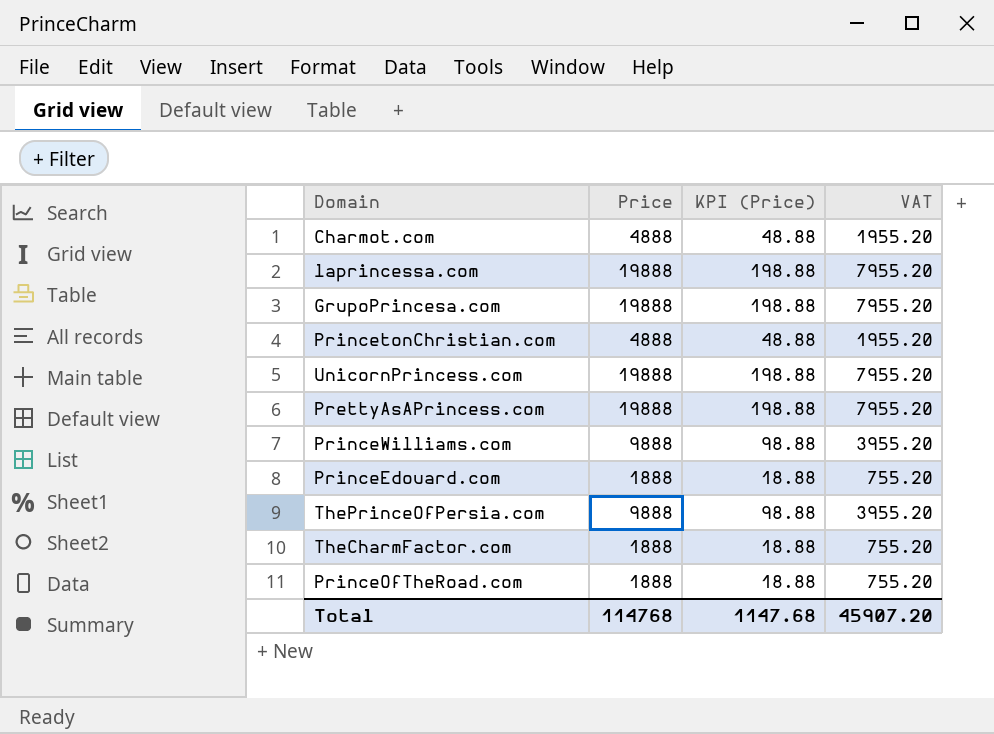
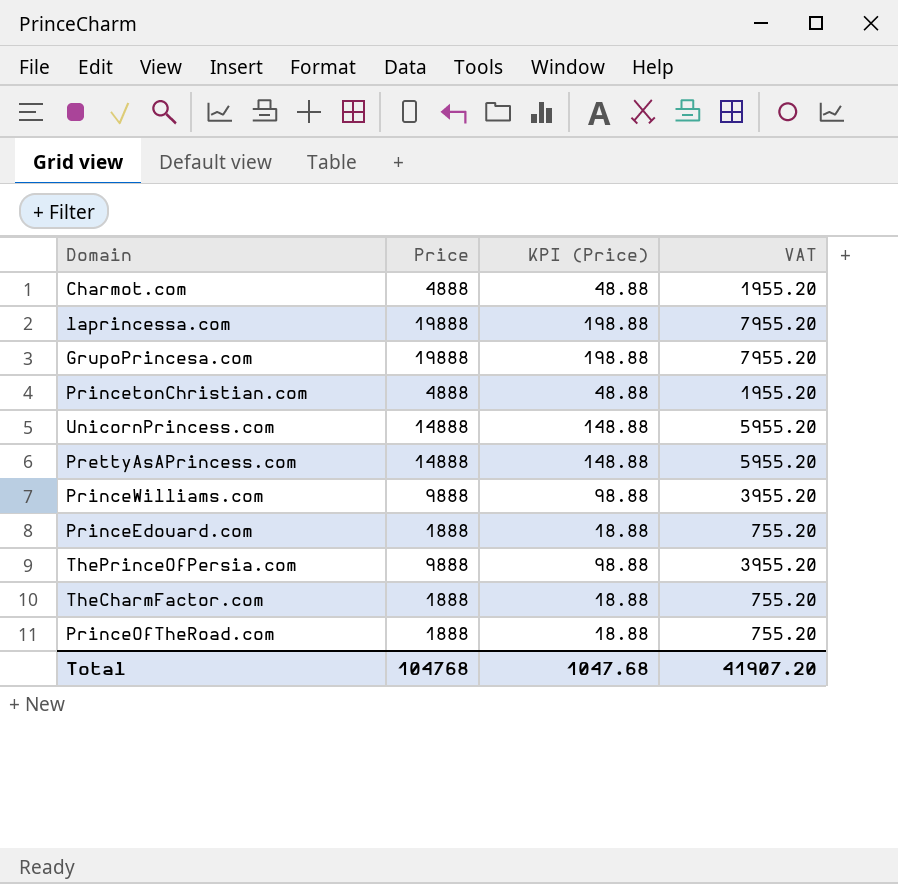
UnicornPrincess.com | Price: 19888 -> 14888
UnicornPrincess.com | KPI (Price): 198.88 -> 148.88
UnicornPrincess.com | VAT: 7955.20 -> 5955.20
PrettyAsAPrincess.com | Price: 19888 -> 14888
PrettyAsAPrincess.com | KPI (Price): 198.88 -> 148.88
PrettyAsAPrincess.com | VAT: 7955.20 -> 5955.20
Total | Price: 114768 -> 104768
Total | KPI (Price): 1147.68 -> 1047.68
Total | VAT: 45907.20 -> 41907.20

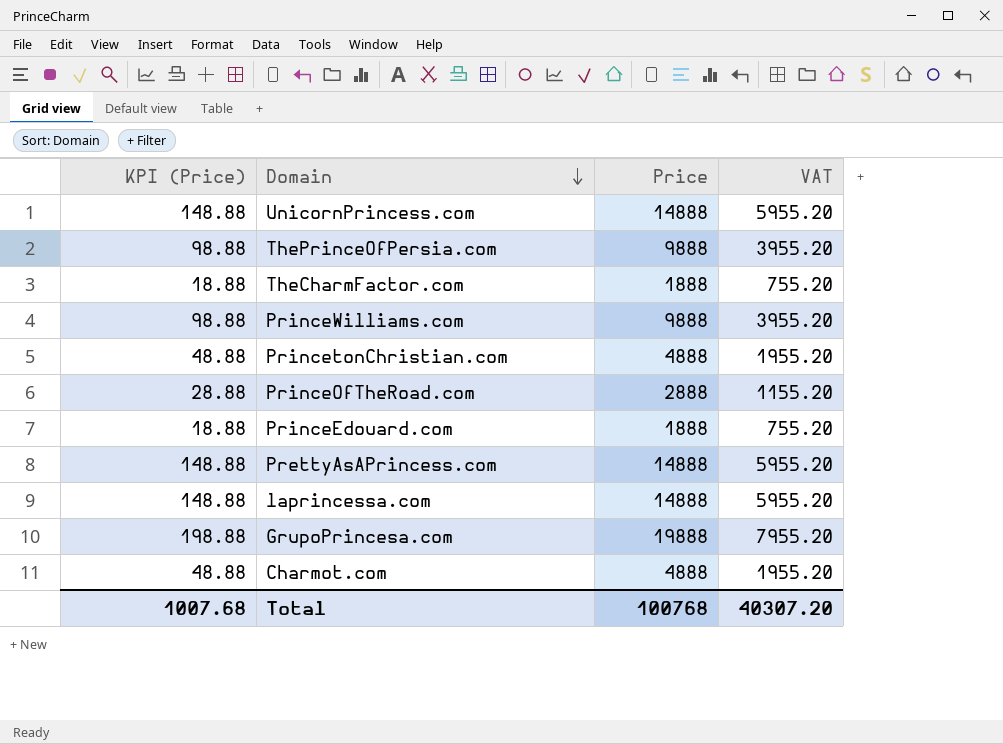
row order: none -> Domain descending
column KPI (Price) | position: 3 -> 1
PrinceOfTheRoad.com | KPI (Price): 18.88 -> 28.88
PrinceOfTheRoad.com | Price: 1888 -> 2888
PrinceOfTheRoad.com | VAT: 755.20 -> 1155.20
laprincessa.com | KPI (Price): 198.88 -> 148.88
laprincessa.com | Price: 19888 -> 14888
laprincessa.com | VAT: 7955.20 -> 5955.20
Total | KPI (Price): 1047.68 -> 1007.68
Total | Price: 104768 -> 100768
Total | VAT: 41907.20 -> 40307.20

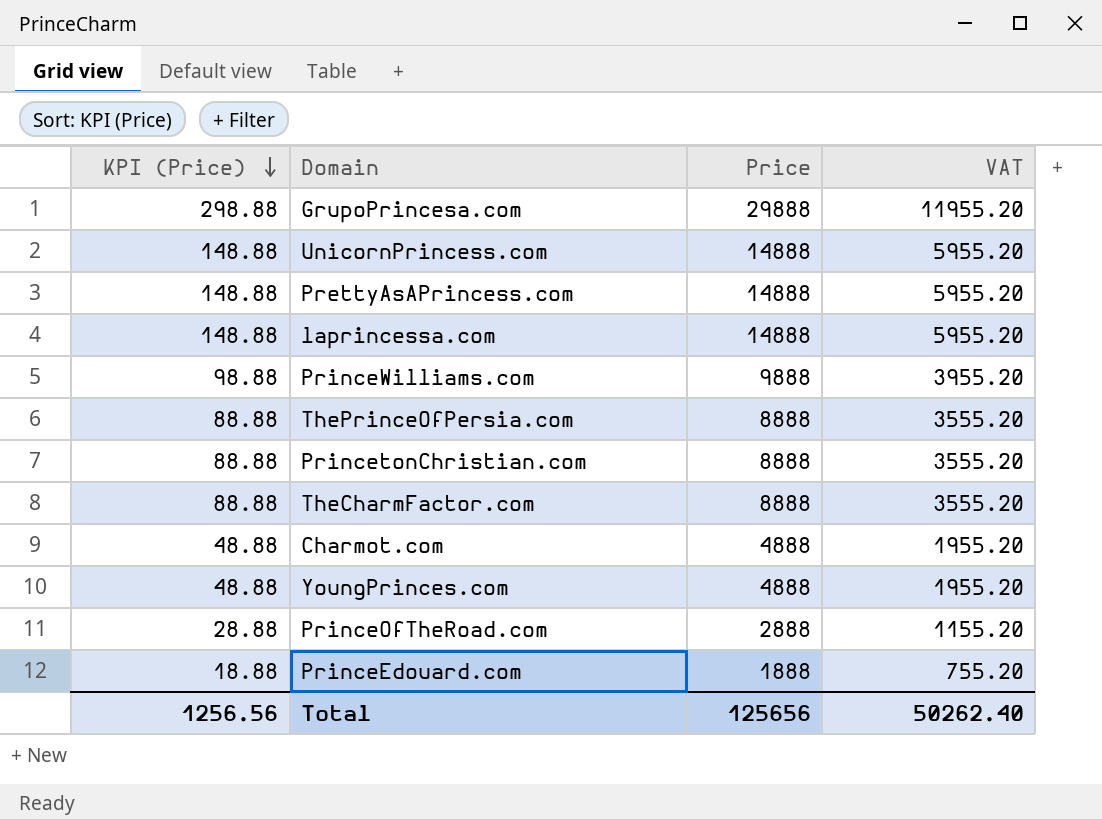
row order: Domain descending -> KPI (Price) descending
GrupoPrincesa.com | KPI (Price): 198.88 -> 298.88
GrupoPrincesa.com | Price: 19888 -> 29888
GrupoPrincesa.com | VAT: 7955.20 -> 11955.20
ThePrinceOfPersia.com | KPI (Price): 98.88 -> 88.88
ThePrinceOfPersia.com | Price: 9888 -> 8888
ThePrinceOfPersia.com | VAT: 3955.20 -> 3555.20
PrincetonChristian.com | KPI (Price): 48.88 -> 88.88
PrincetonChristian.com | Price: 4888 -> 8888
PrincetonChristian.com | VAT: 1955.20 -> 3555.20
TheCharmFactor.com | KPI (Price): 18.88 -> 88.88
TheCharmFactor.com | Price: 1888 -> 8888
TheCharmFactor.com | VAT: 755.20 -> 3555.20
row YoungPrinces.com: none -> 48.88 | 4888 | 1955.20
Total | KPI (Price): 1007.68 -> 1256.56
Total | Price: 100768 -> 125656
Total | VAT: 40307.20 -> 50262.40

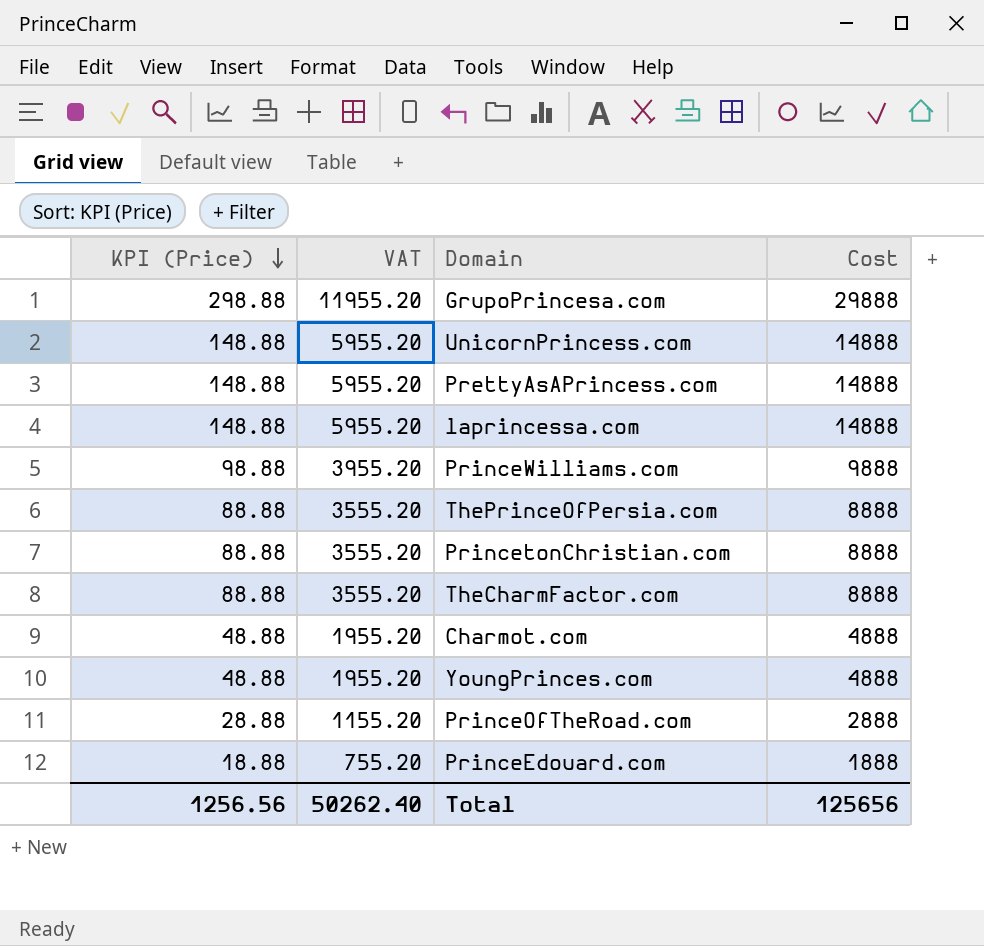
column VAT | position: 4 -> 2
column name: Price -> Cost

